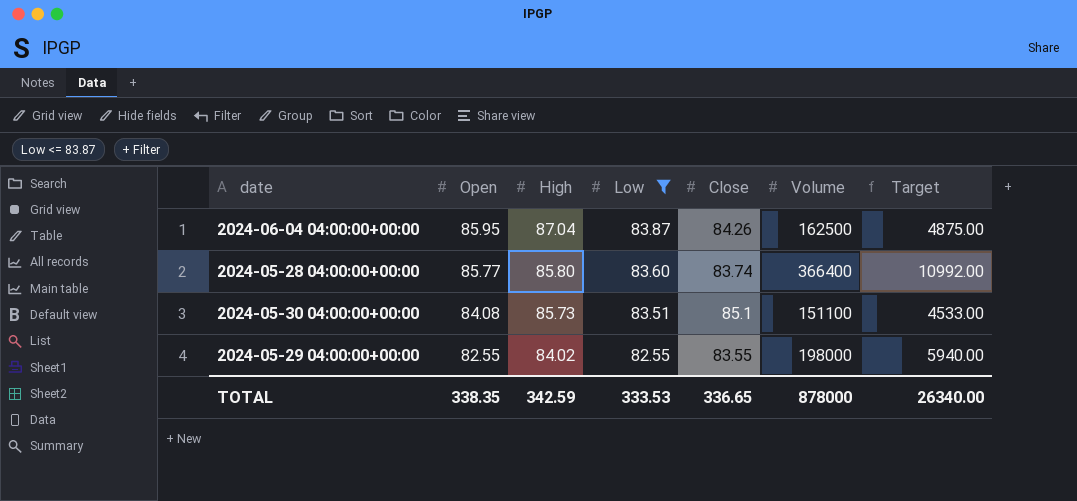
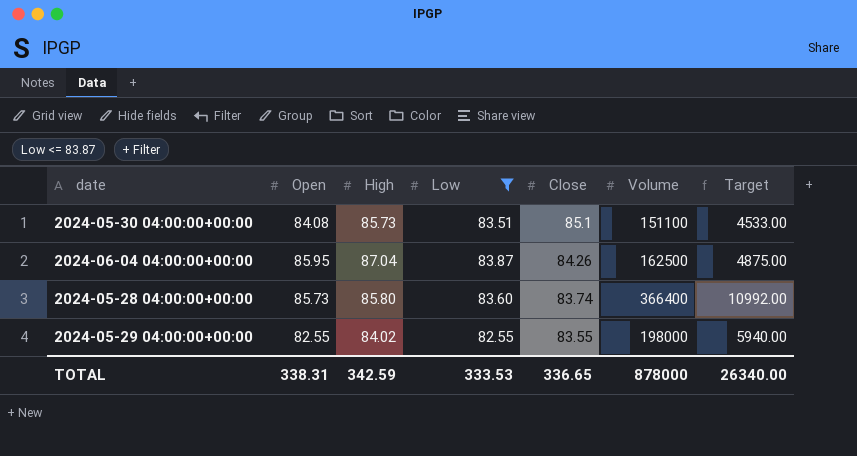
row order: Open descending -> Close descending
2024-05-28 04:00:00+00:00 | Open: 85.77 -> 85.73
TOTAL | Open: 338.35 -> 338.31

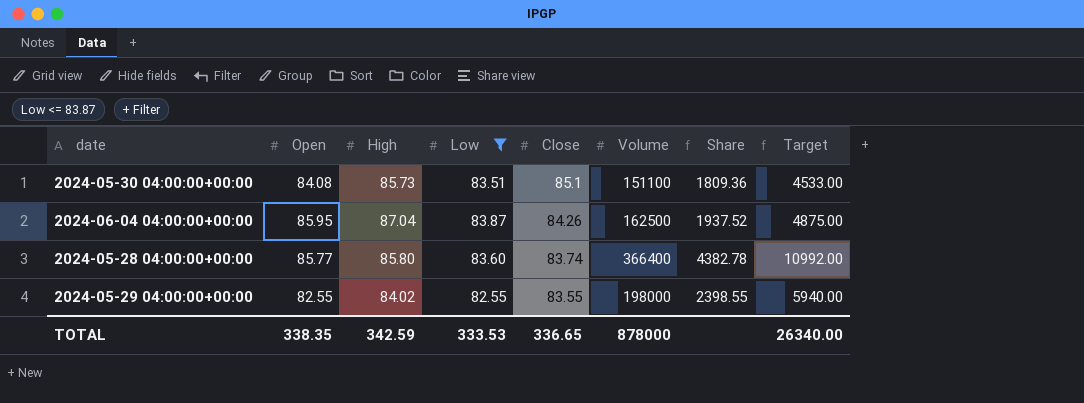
column Share | formula: none -> [Volume] / [Low]
2024-05-28 04:00:00+00:00 | Open: 85.73 -> 85.77
TOTAL | Open: 338.31 -> 338.35

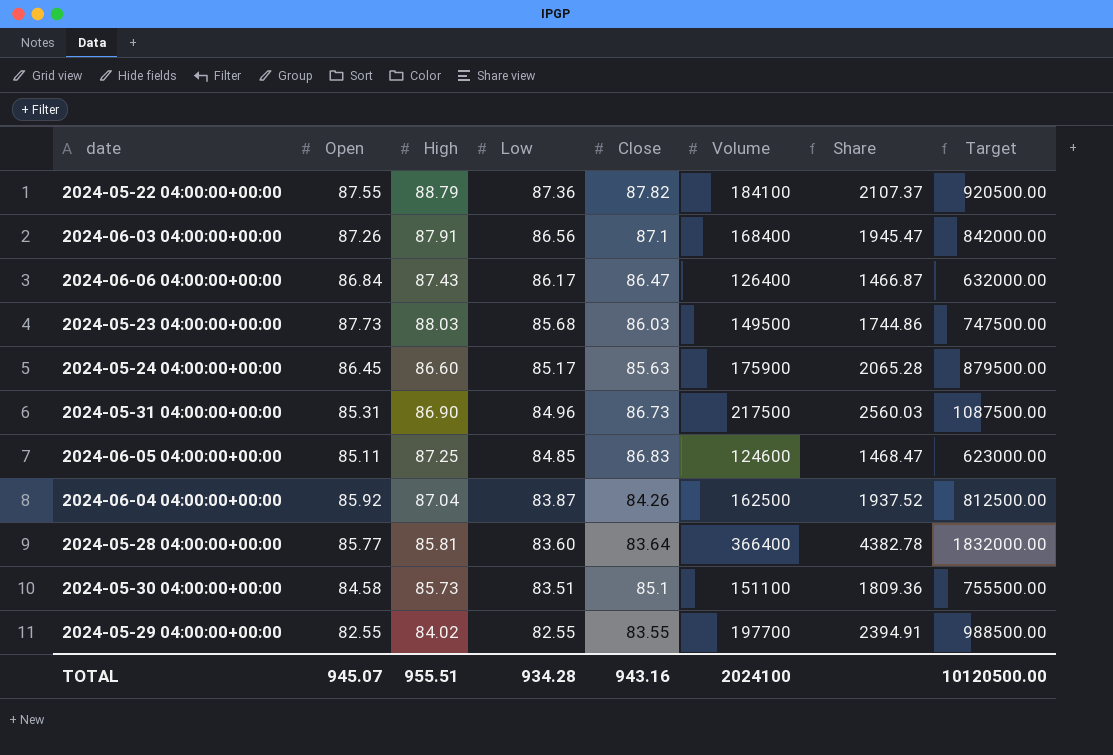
filter: Low <= 83.87 -> none
row order: Close descending -> Low descending
column Target | formula: [Volume] * 0.03 -> [Volume] * 5
2024-06-04 04:00:00+00:00 | Open: 85.95 -> 85.92
2024-05-28 04:00:00+00:00 | High: 85.80 -> 85.81
2024-05-28 04:00:00+00:00 | Close: 83.74 -> 83.64
2024-05-30 04:00:00+00:00 | Open: 84.08 -> 84.58
2024-05-29 04:00:00+00:00 | Volume: 198000 -> 197700
2024-05-29 04:00:00+00:00 | Share: 2398.55 -> 2394.91
TOTAL | Open: 338.35 -> 945.07
TOTAL | High: 342.59 -> 955.51
TOTAL | Low: 333.53 -> 934.28
TOTAL | Close: 336.65 -> 943.16
TOTAL | Volume: 878000 -> 2024100
TOTAL | Target: 26340.00 -> 10120500.00

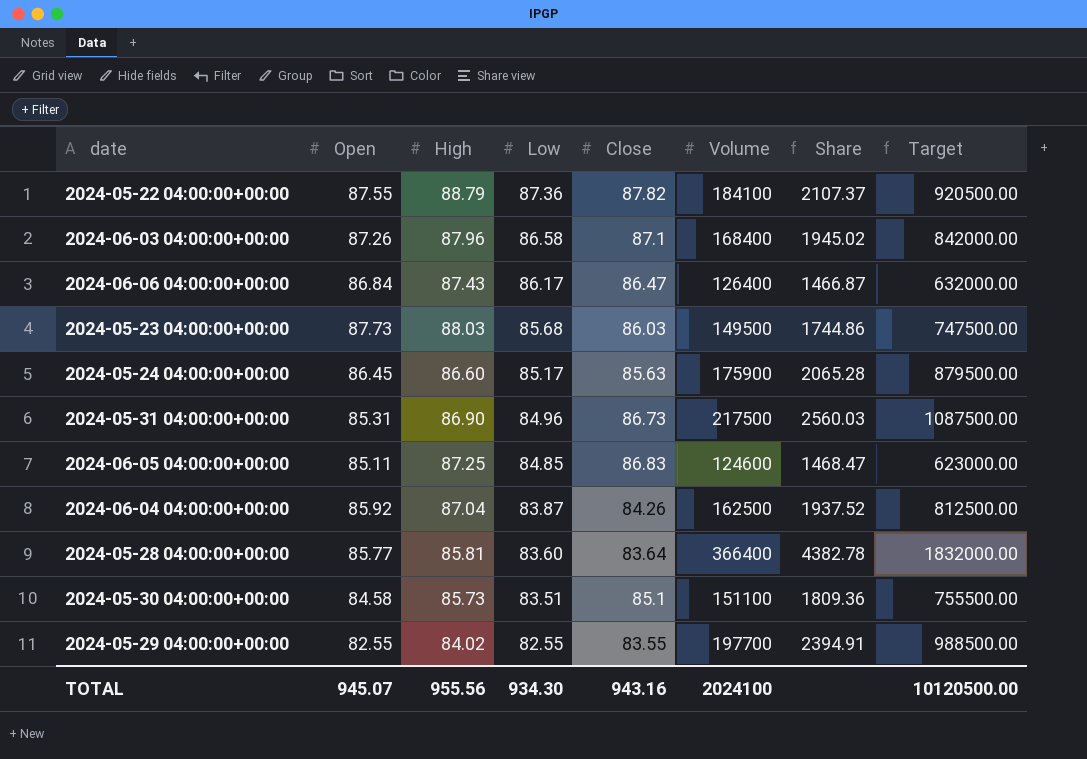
2024-06-03 04:00:00+00:00 | High: 87.91 -> 87.96
2024-06-03 04:00:00+00:00 | Low: 86.56 -> 86.58
2024-06-03 04:00:00+00:00 | Share: 1945.47 -> 1945.02
TOTAL | High: 955.51 -> 955.56
TOTAL | Low: 934.28 -> 934.30

